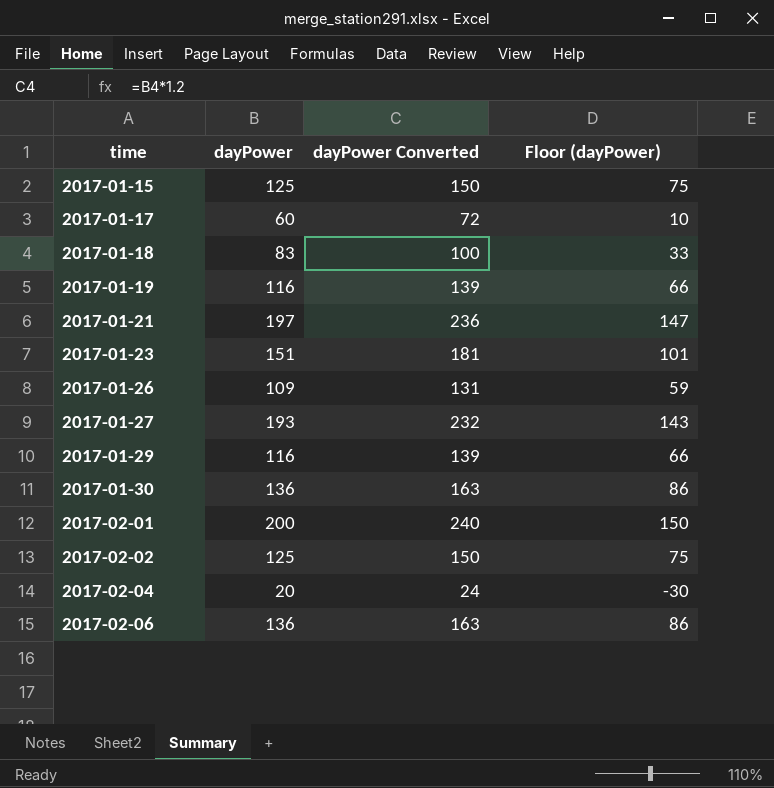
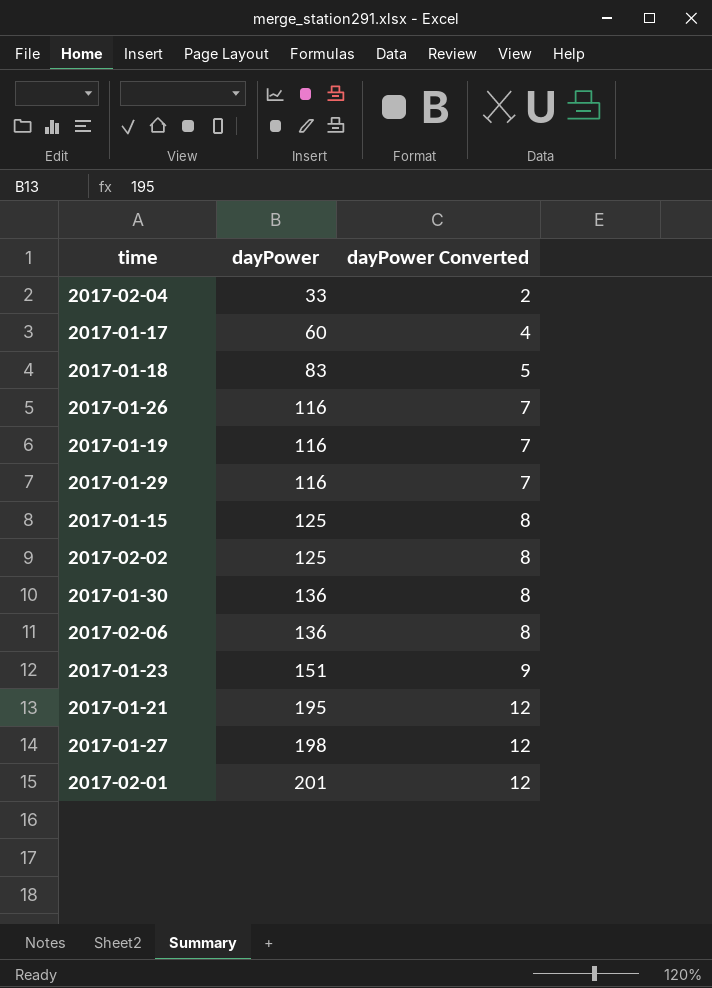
row order: time ascending -> dayPower ascending
column Floor (dayPower) | formula: [dayPower] - 50 -> none
column dayPower Converted | formula: [dayPower] * 1.2 -> [dayPower] * 0.06
2017-02-04 | dayPower: 20 -> 33
2017-01-26 | dayPower: 109 -> 116
2017-01-21 | dayPower: 197 -> 195
2017-01-27 | dayPower: 193 -> 198
2017-02-01 | dayPower: 200 -> 201

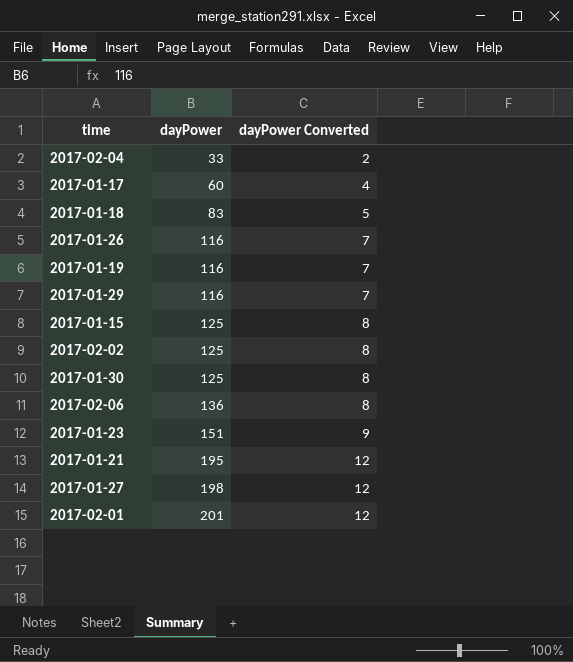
2017-01-30 | dayPower: 136 -> 125

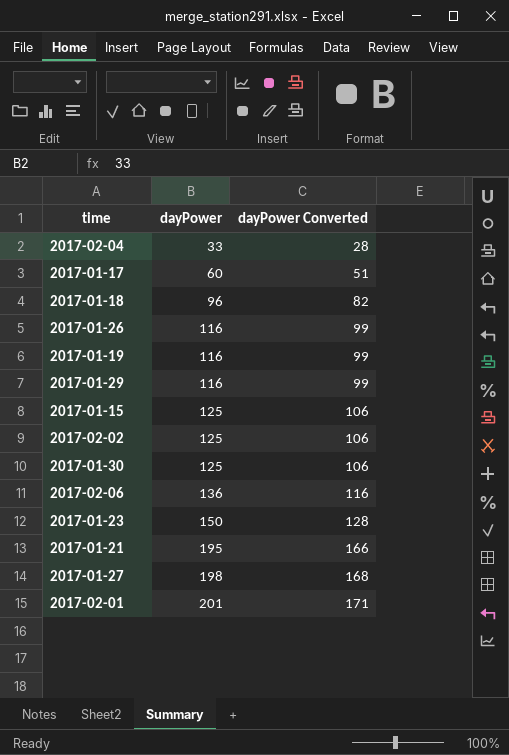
column dayPower Converted | formula: [dayPower] * 0.06 -> [dayPower] * 0.85
2017-01-18 | dayPower: 83 -> 96
2017-01-23 | dayPower: 151 -> 150

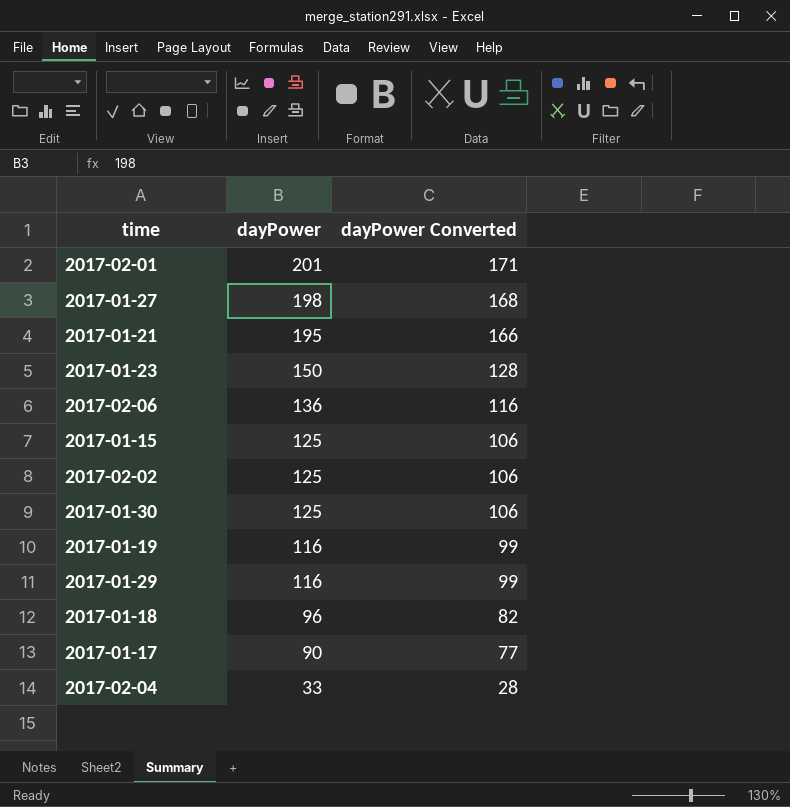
row order: dayPower ascending -> dayPower descending
row 2017-01-26: 116 | 99 -> none
2017-01-17 | dayPower: 60 -> 90
2017-01-17 | dayPower Converted: 51 -> 77

